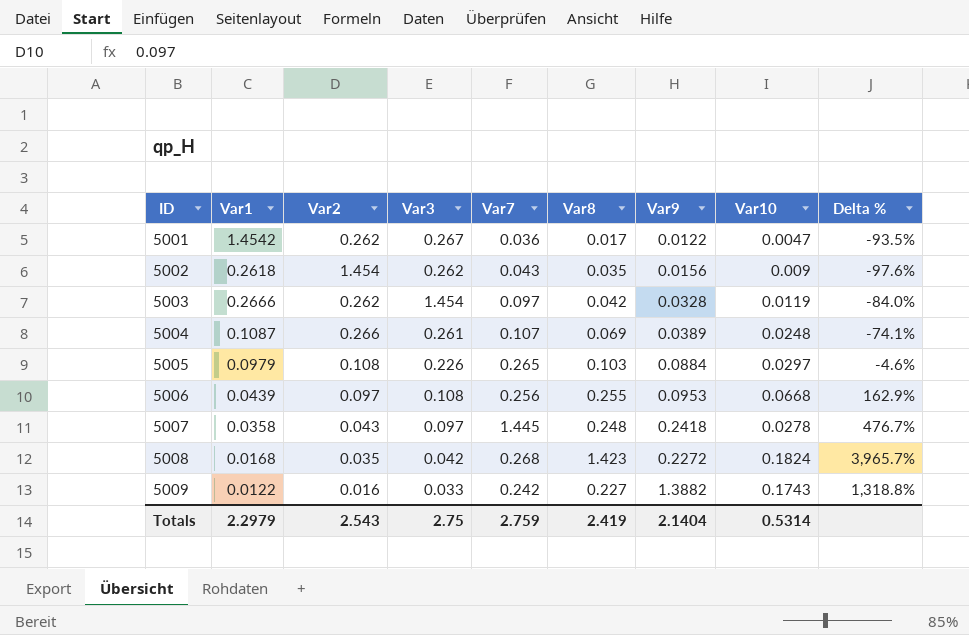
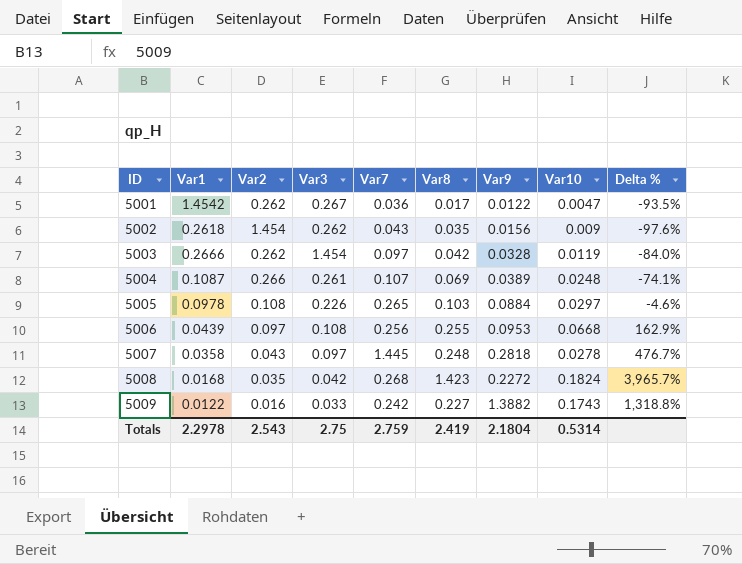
5005 | Var1: 0.0979 -> 0.0978
5007 | Var9: 0.2418 -> 0.2818
Totals | Var1: 2.2979 -> 2.2978
Totals | Var9: 2.1404 -> 2.1804

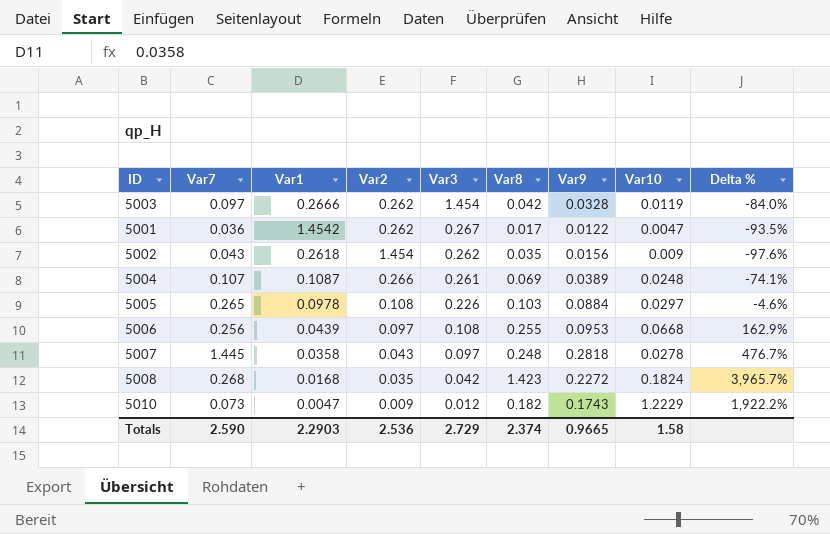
row order: ID ascending -> Var3 descending
column Var7 | position: 5 -> 2
row 5009: 0.0122 | 0.016 | 0.033 | 0.242 | 0.227 | 1.3882 | 0.1743 | 1,318.8% -> none
row 5010: none -> 0.073 | 0.0047 | 0.009 | 0.012 | 0.182 | 0.1743 | 1.2229 | 1,922.2%
Totals | Var7: 2.759 -> 2.590
Totals | Var1: 2.2978 -> 2.2903
Totals | Var2: 2.543 -> 2.536
Totals | Var3: 2.75 -> 2.729
Totals | Var8: 2.419 -> 2.374
Totals | Var9: 2.1804 -> 0.9665
Totals | Var10: 0.5314 -> 1.58

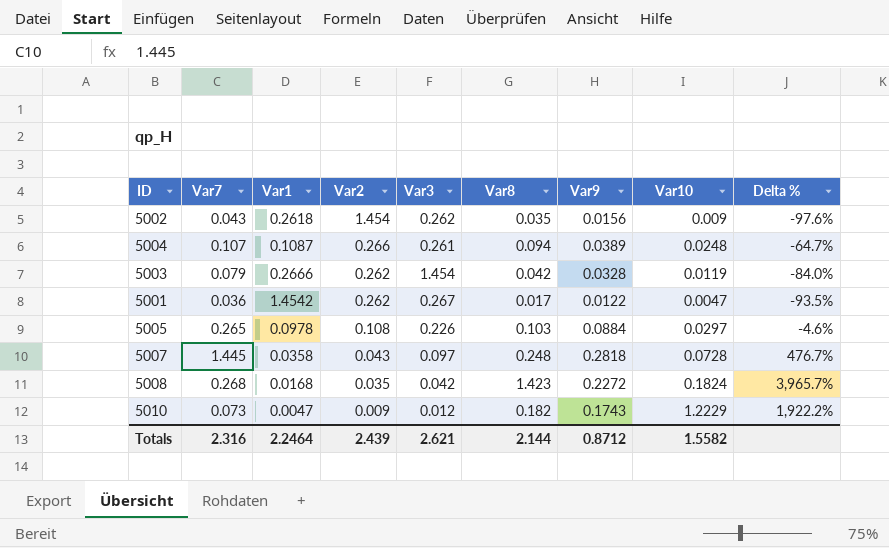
row order: Var3 descending -> Var2 descending
row 5006: 0.256 | 0.0439 | 0.097 | 0.108 | 0.255 | 0.0953 | 0.0668 | 162.9% -> none
5004 | Var8: 0.069 -> 0.094
5004 | Delta %: -74.1% -> -64.7%
5003 | Var7: 0.097 -> 0.079
5007 | Var10: 0.0278 -> 0.0728
Totals | Var7: 2.590 -> 2.316
Totals | Var1: 2.2903 -> 2.2464
Totals | Var2: 2.536 -> 2.439
Totals | Var3: 2.729 -> 2.621
Totals | Var8: 2.374 -> 2.144
Totals | Var9: 0.9665 -> 0.8712
Totals | Var10: 1.58 -> 1.5582

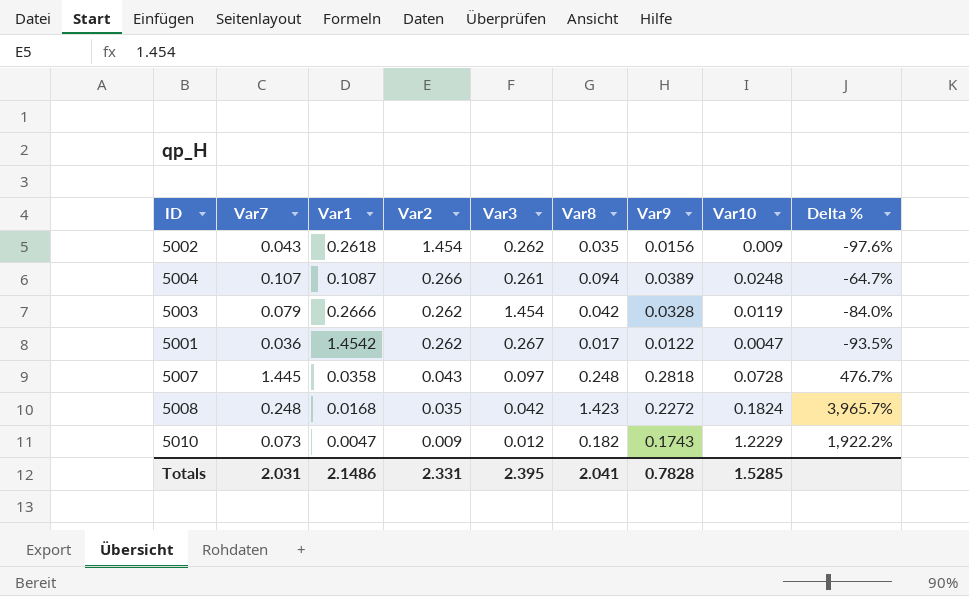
row 5005: 0.265 | 0.0978 | 0.108 | 0.226 | 0.103 | 0.0884 | 0.0297 | -4.6% -> none
5008 | Var7: 0.268 -> 0.248
Totals | Var7: 2.316 -> 2.031
Totals | Var1: 2.2464 -> 2.1486
Totals | Var2: 2.439 -> 2.331
Totals | Var3: 2.621 -> 2.395
Totals | Var8: 2.144 -> 2.041
Totals | Var9: 0.8712 -> 0.7828
Totals | Var10: 1.5582 -> 1.5285

